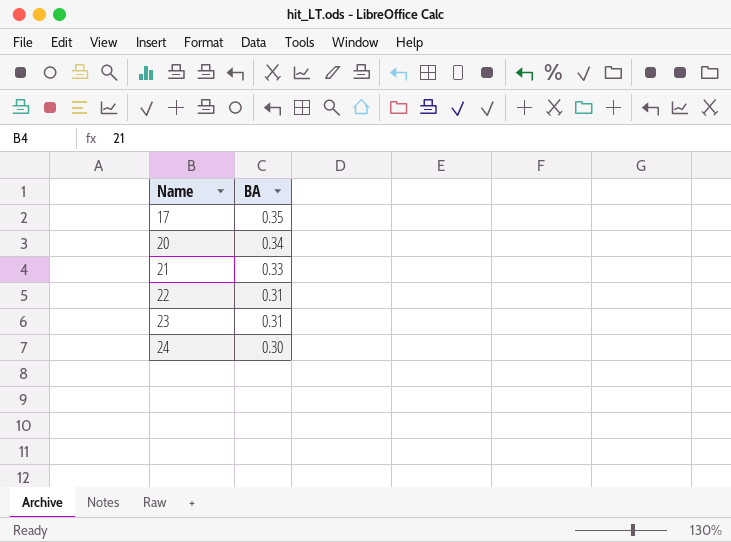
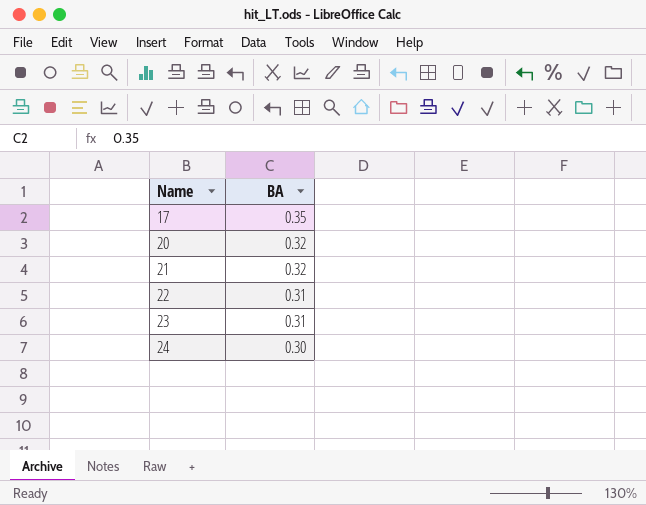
20 | BA: 0.34 -> 0.32
21 | BA: 0.33 -> 0.32

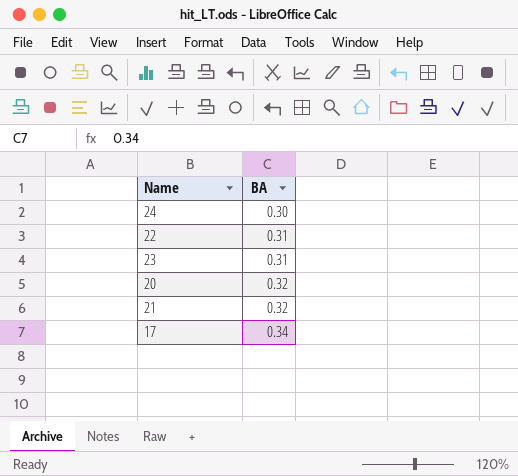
row order: Name ascending -> BA ascending
17 | BA: 0.35 -> 0.34

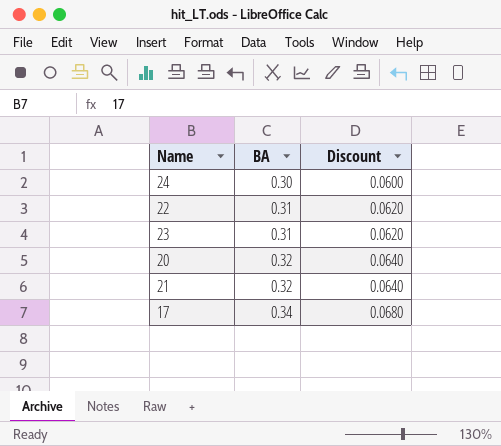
column Discount | formula: none -> [BA] * 0.2

